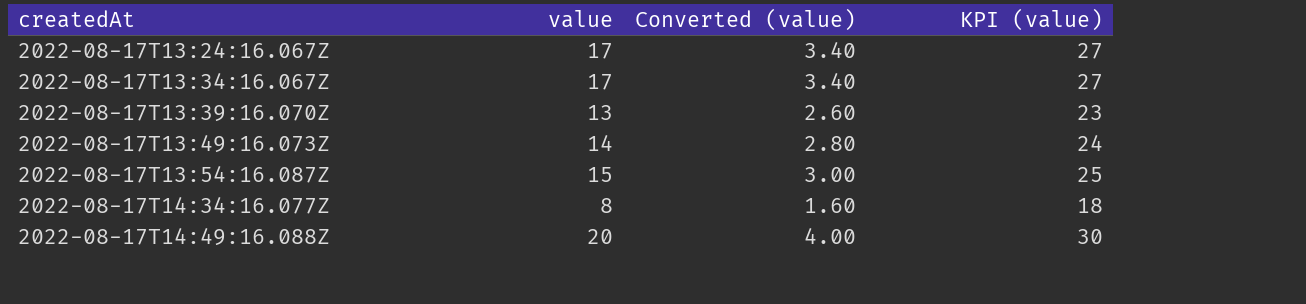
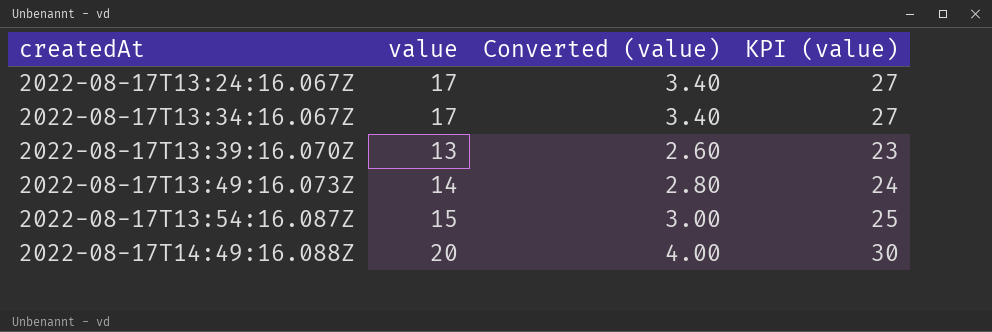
row 2022-08-17T14:34:16.077Z: 8 | 1.60 | 18 -> none

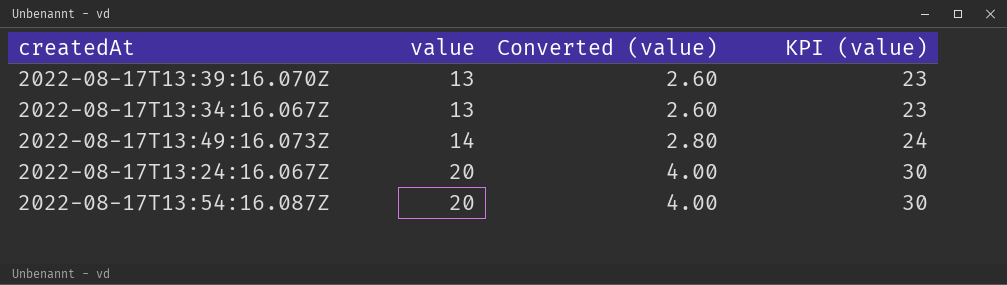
row order: createdAt ascending -> value ascending
row 2022-08-17T14:49:16.088Z: 20 | 4.00 | 30 -> none
2022-08-17T13:34:16.067Z | value: 17 -> 13
2022-08-17T13:34:16.067Z | Converted (value): 3.40 -> 2.60
2022-08-17T13:34:16.067Z | KPI (value): 27 -> 23
2022-08-17T13:24:16.067Z | value: 17 -> 20
2022-08-17T13:24:16.067Z | Converted (value): 3.40 -> 4.00
2022-08-17T13:24:16.067Z | KPI (value): 27 -> 30
2022-08-17T13:54:16.087Z | value: 15 -> 20
2022-08-17T13:54:16.087Z | Converted (value): 3.00 -> 4.00
2022-08-17T13:54:16.087Z | KPI (value): 25 -> 30

